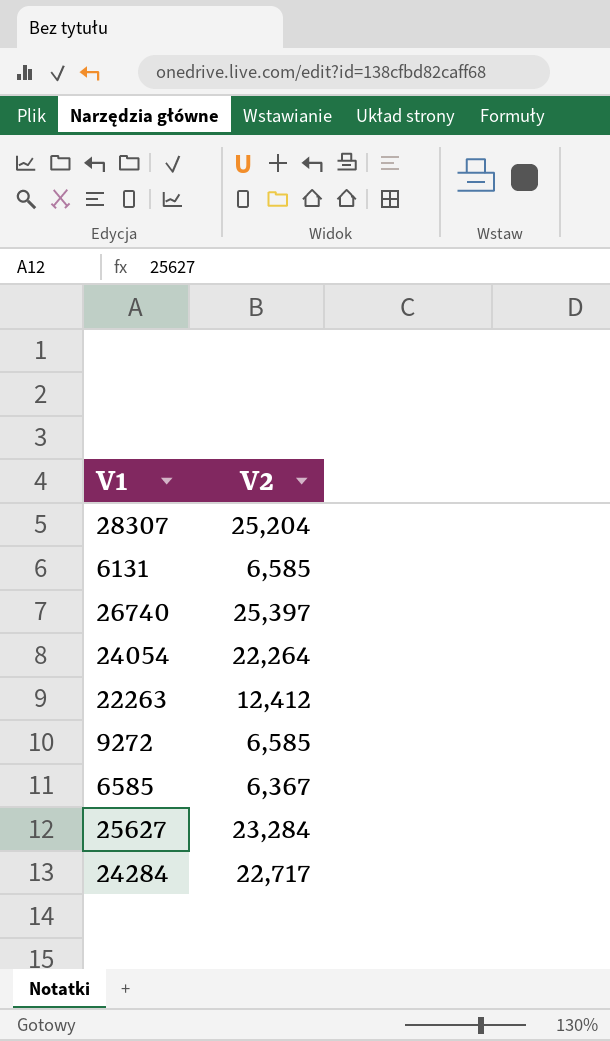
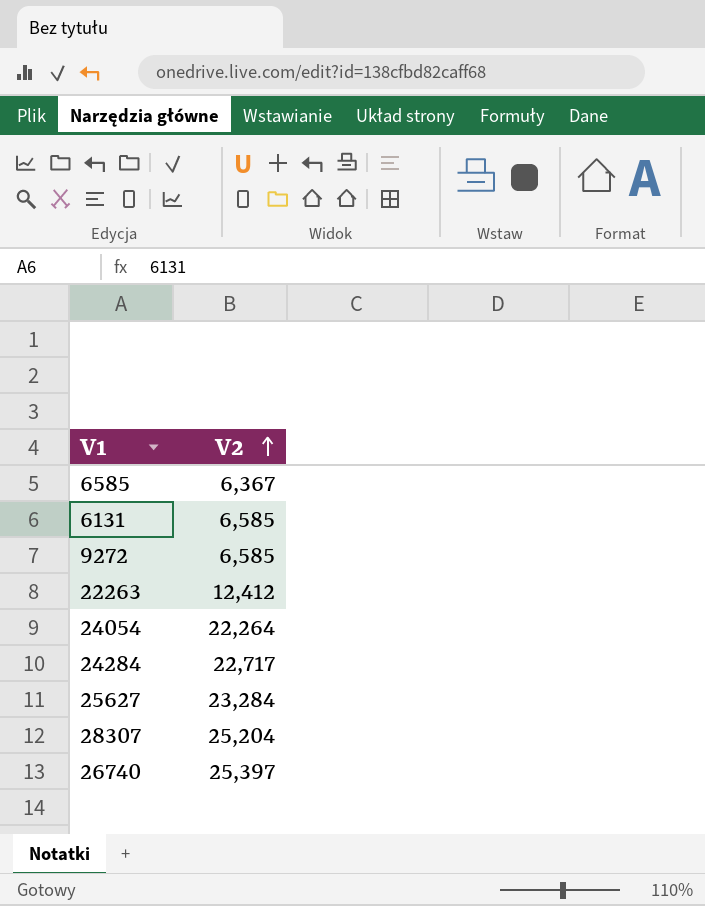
row order: none -> V2 ascending

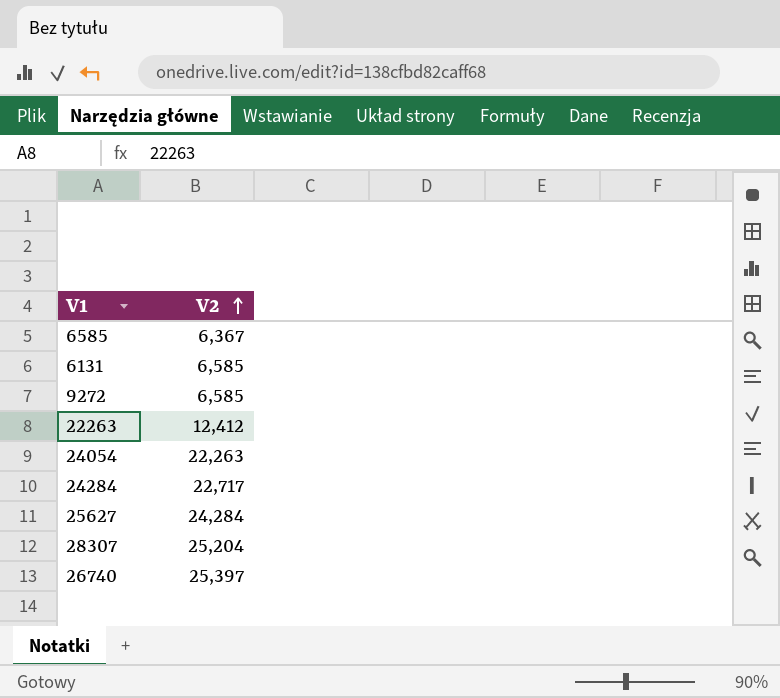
24054 | V2: 22,264 -> 22,263
25627 | V2: 23,284 -> 24,284

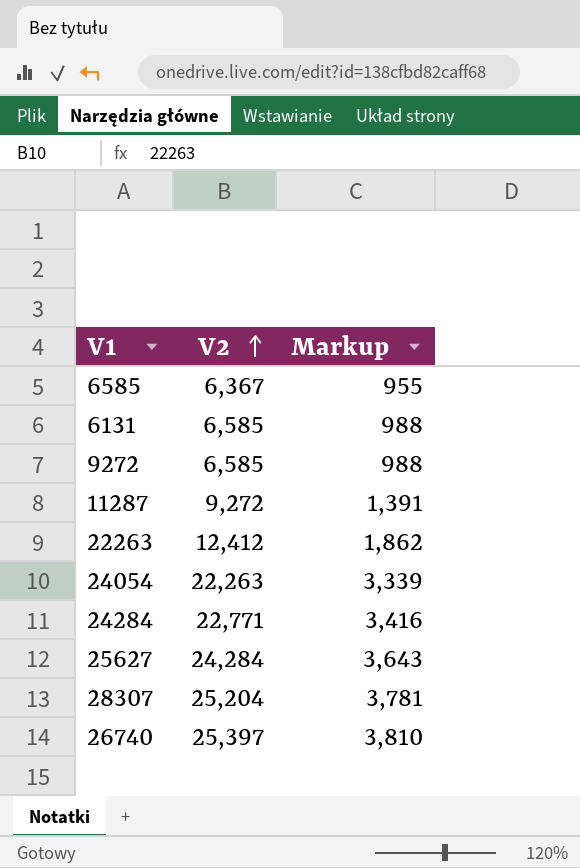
column Markup | formula: none -> [V2] * 0.15
row 11287: none -> 9,272 | 1,391
24284 | V2: 22,717 -> 22,771

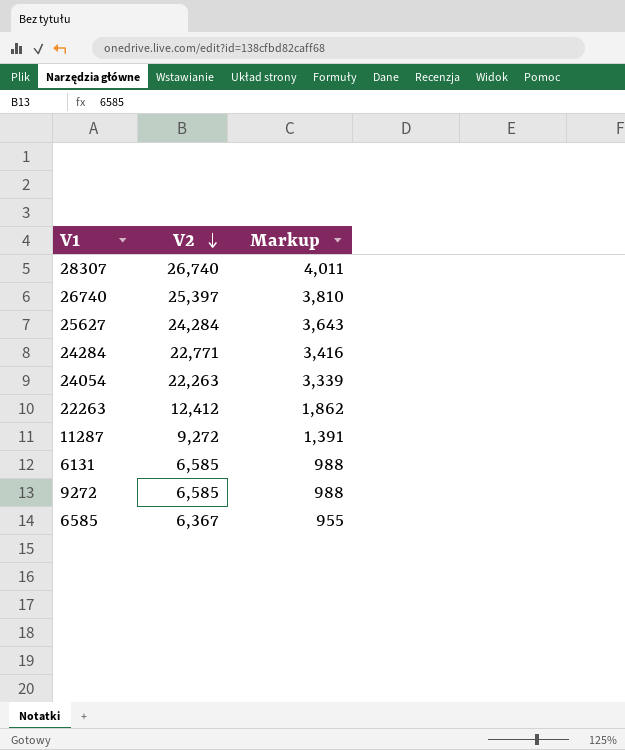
row order: V2 ascending -> V2 descending
28307 | V2: 25,204 -> 26,740
28307 | Markup: 3,781 -> 4,011

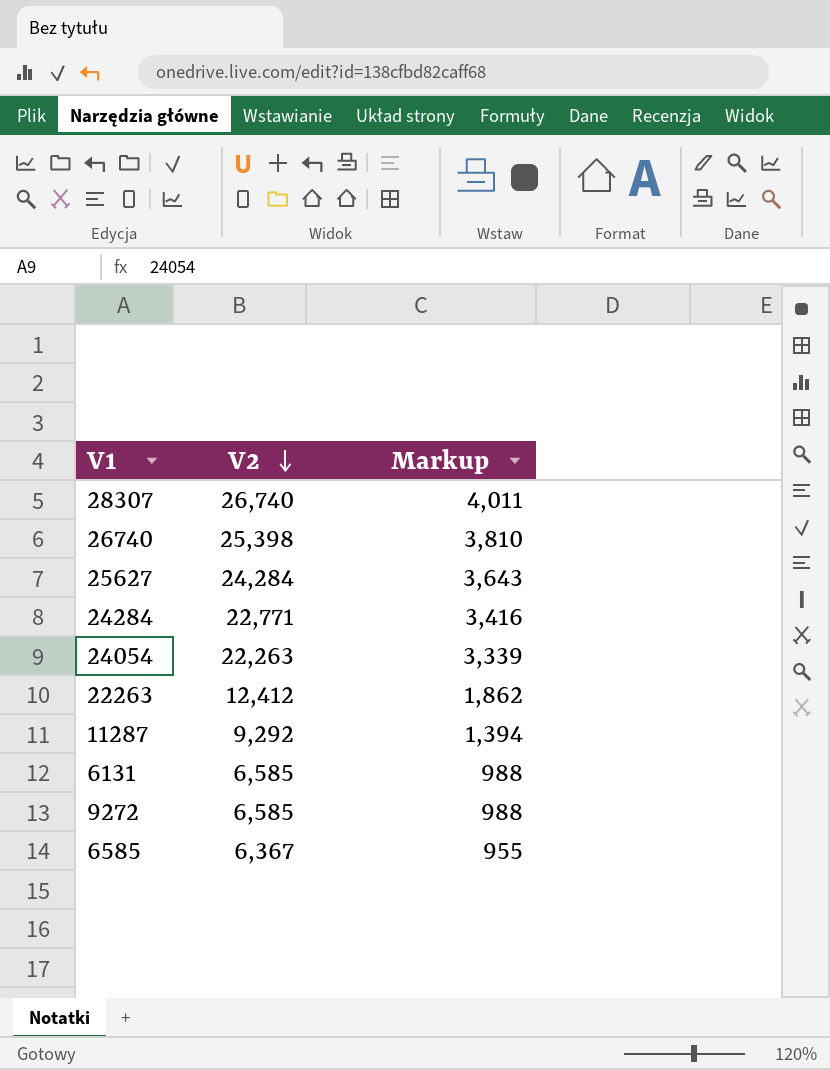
26740 | V2: 25,397 -> 25,398
11287 | V2: 9,272 -> 9,292
11287 | Markup: 1,391 -> 1,394

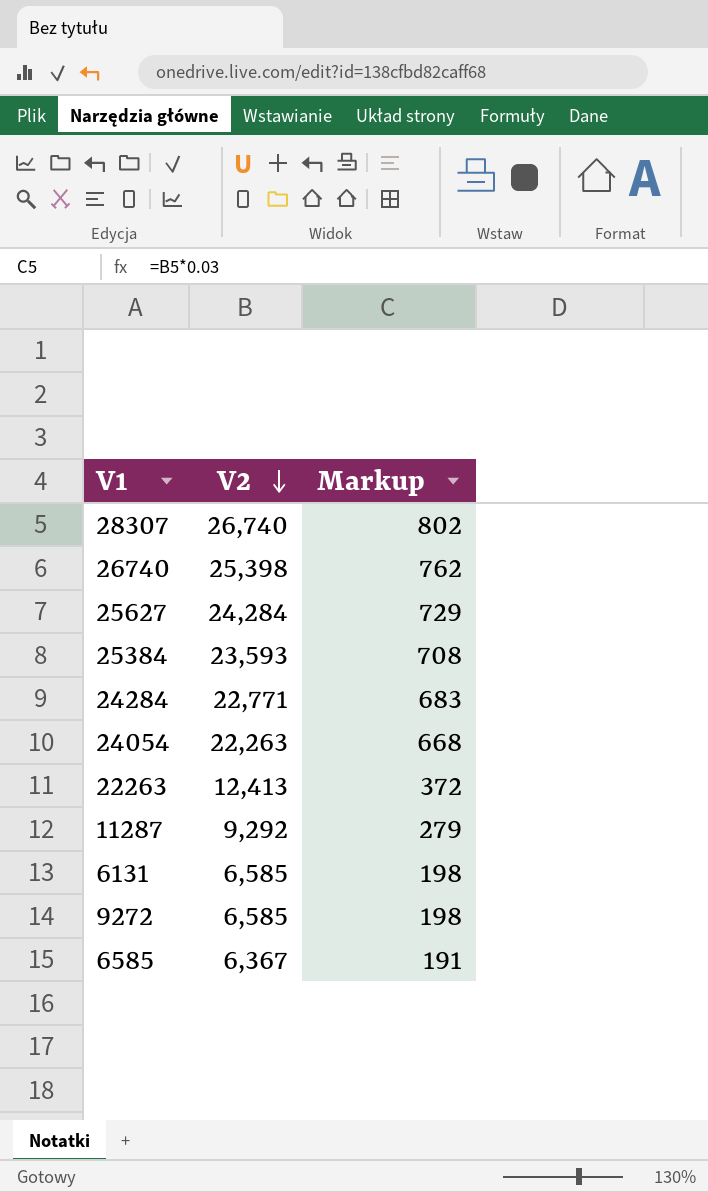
column Markup | formula: [V2] * 0.15 -> [V2] * 0.03
row 25384: none -> 23,593 | 708
22263 | V2: 12,412 -> 12,413

